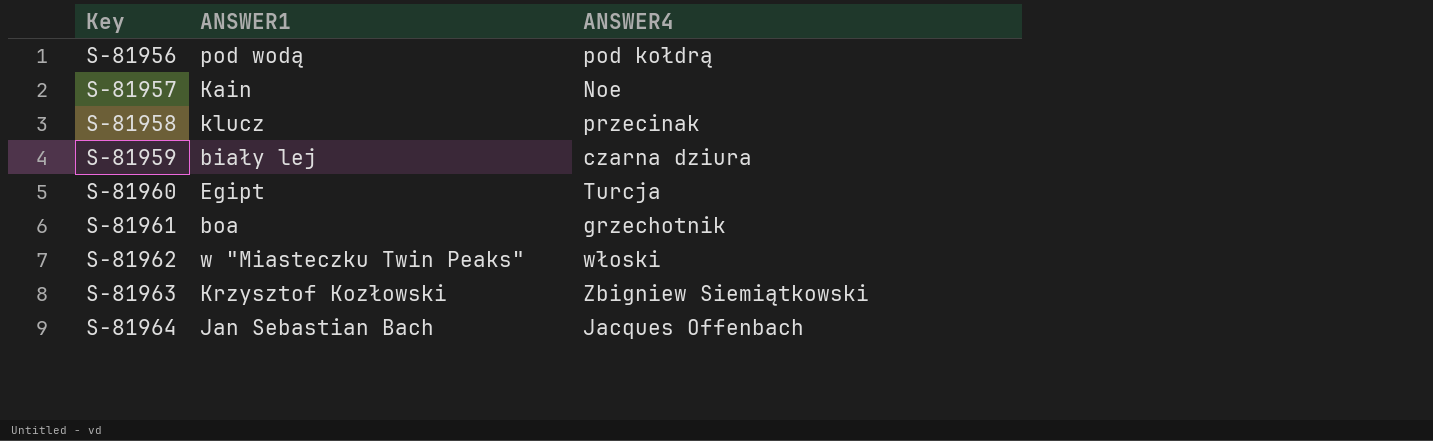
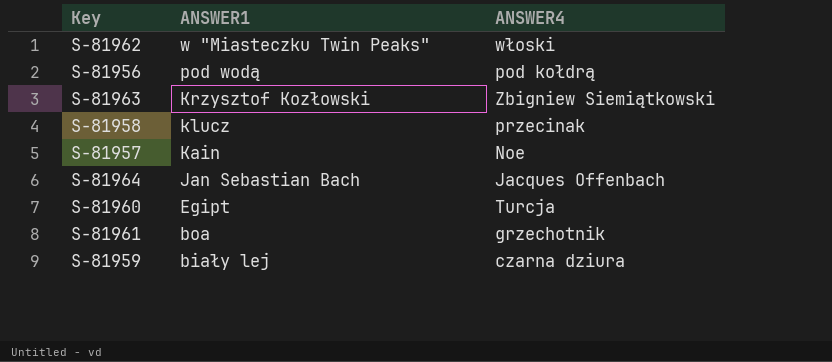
row order: Key ascending -> ANSWER1 descending

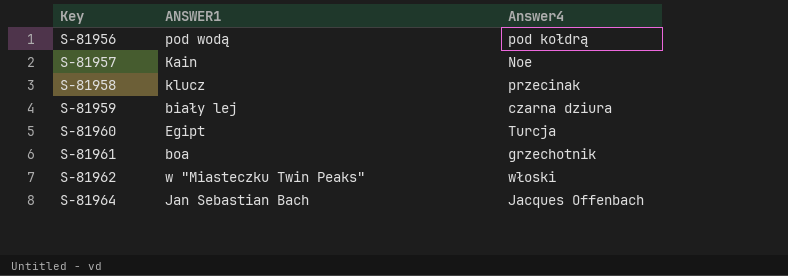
row order: ANSWER1 descending -> Key ascending
column name: ANSWER4 -> Answer4
row S-81963: Krzysztof Kozłowski | Zbigniew Siemiątkowski -> none

